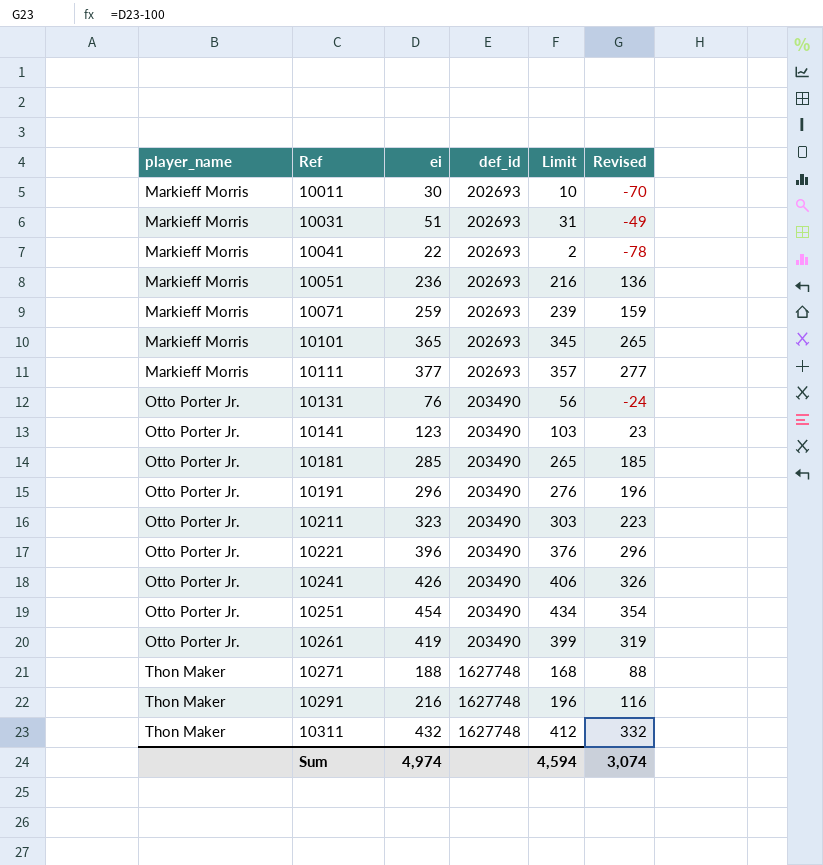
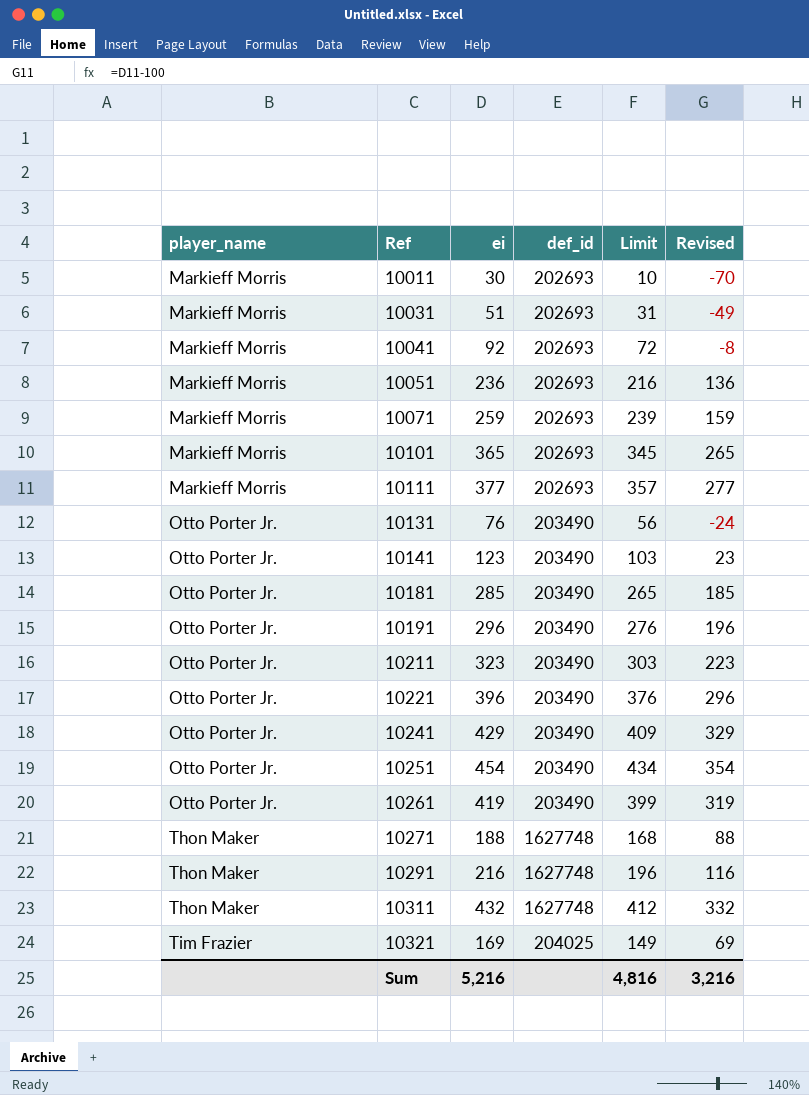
10041 | ei: 22 -> 92
10041 | Limit: 2 -> 72
10041 | Revised: -78 -> -8
10241 | ei: 426 -> 429
10241 | Limit: 406 -> 409
10241 | Revised: 326 -> 329
row 10321: none -> Tim Frazier | 169 | 204025 | 149 | 69
Sum | ei: 4,974 -> 5,216
Sum | Limit: 4,594 -> 4,816
Sum | Revised: 3,074 -> 3,216

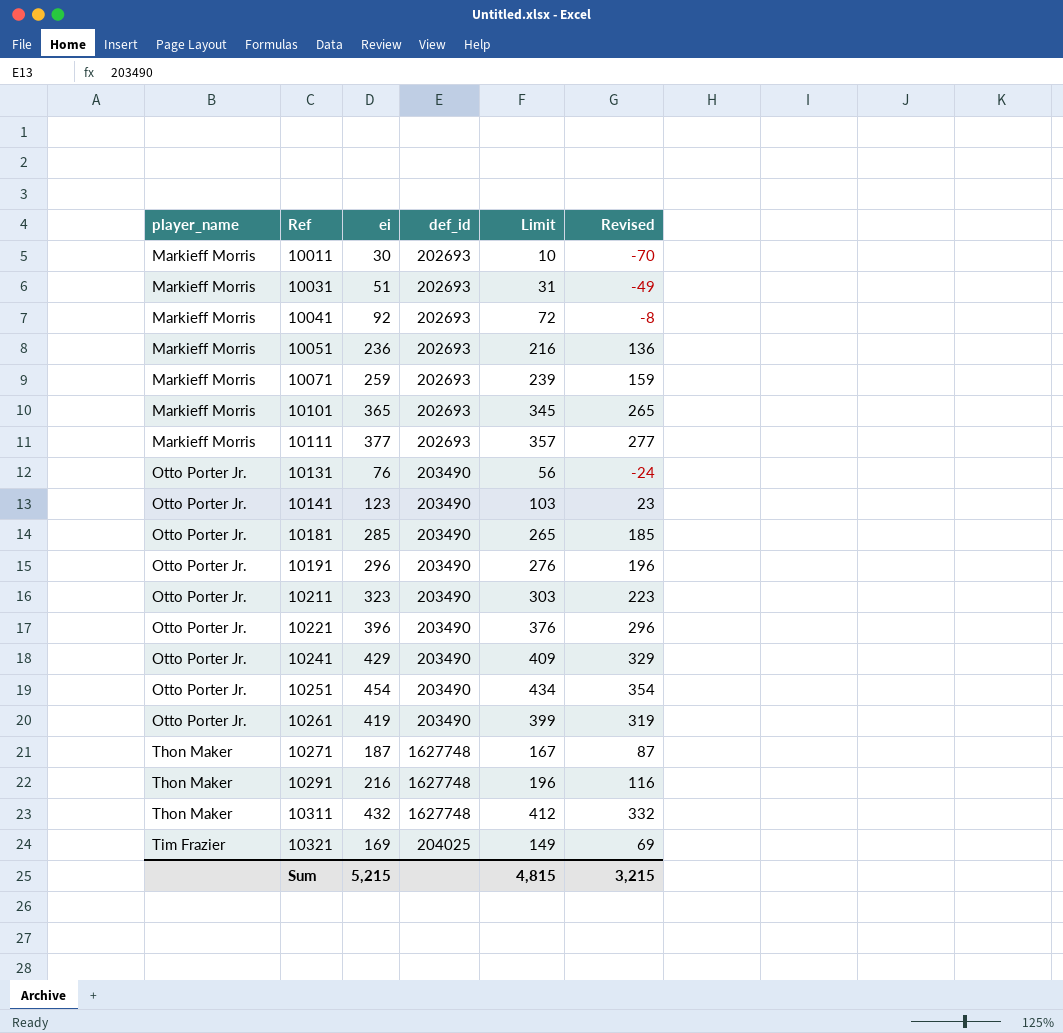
10271 | ei: 188 -> 187
10271 | Limit: 168 -> 167
10271 | Revised: 88 -> 87
Sum | ei: 5,216 -> 5,215
Sum | Limit: 4,816 -> 4,815
Sum | Revised: 3,216 -> 3,215

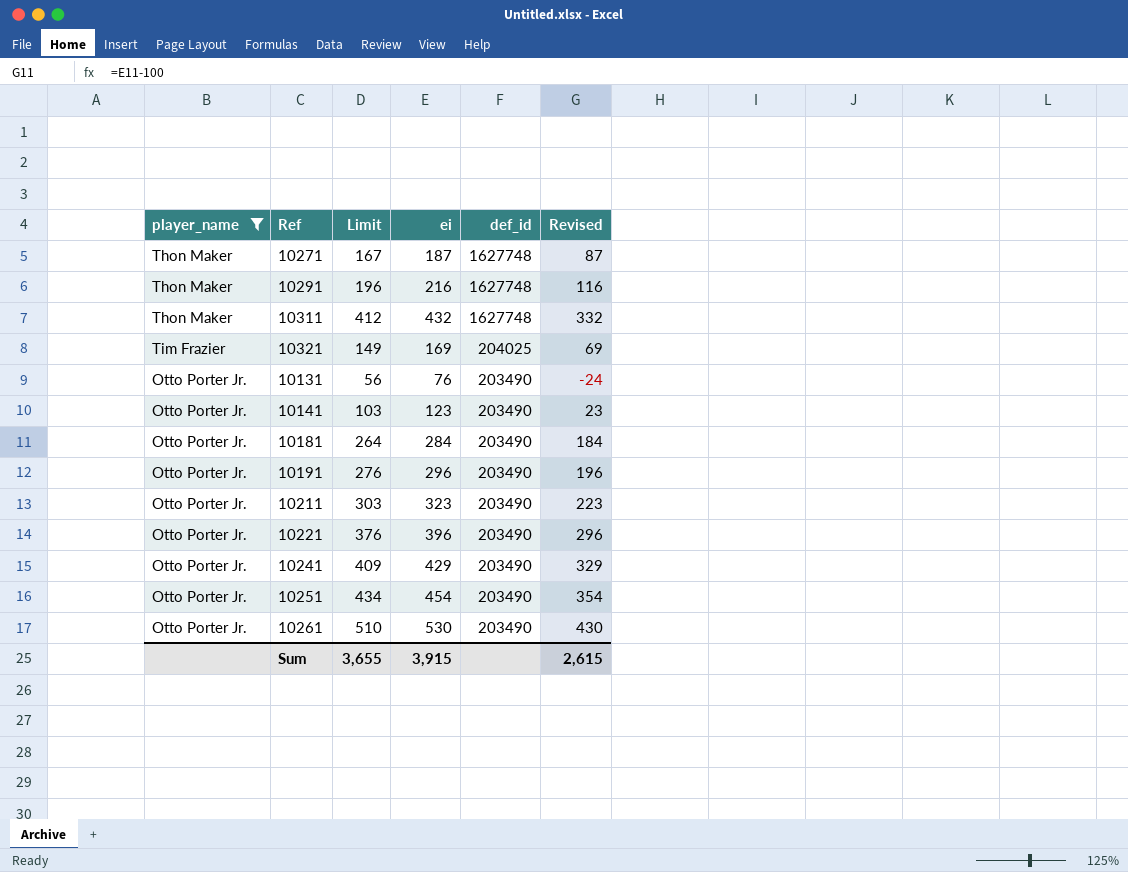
filter: none -> player_name != Markieff Morris
row order: player_name ascending -> def_id descending
column Limit | position: 5 -> 3
10181 | Limit: 265 -> 264
10181 | ei: 285 -> 284
10181 | Revised: 185 -> 184
10261 | Limit: 399 -> 510
10261 | ei: 419 -> 530
10261 | Revised: 319 -> 430
Sum | Limit: 4,815 -> 3,655
Sum | ei: 5,215 -> 3,915
Sum | Revised: 3,215 -> 2,615

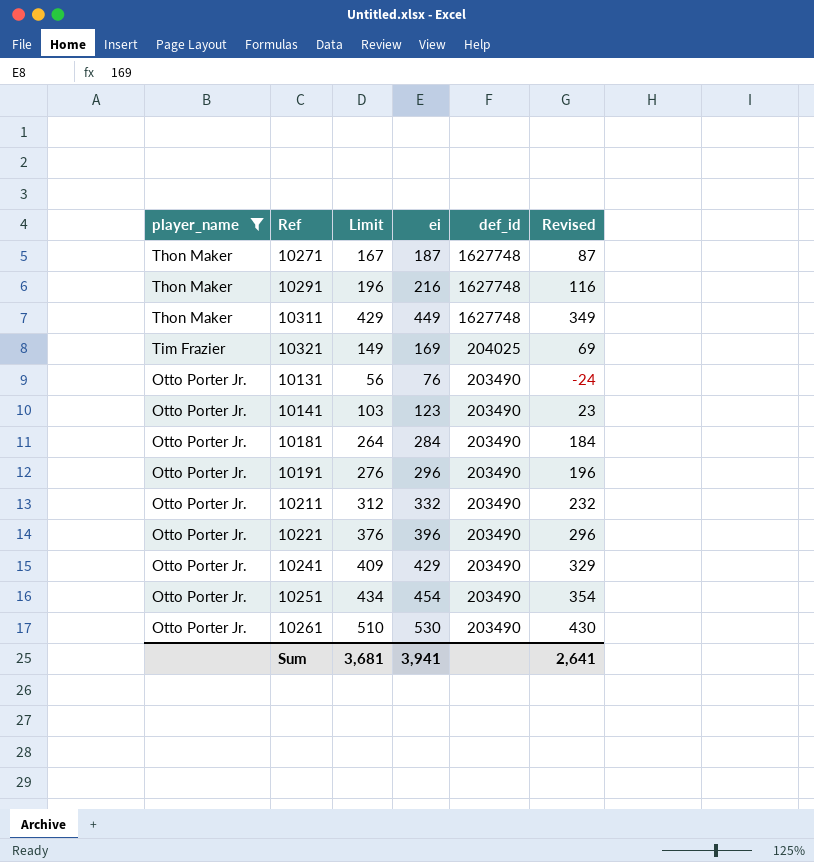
10311 | Limit: 412 -> 429
10311 | ei: 432 -> 449
10311 | Revised: 332 -> 349
10211 | Limit: 303 -> 312
10211 | ei: 323 -> 332
10211 | Revised: 223 -> 232
Sum | Limit: 3,655 -> 3,681
Sum | ei: 3,915 -> 3,941
Sum | Revised: 2,615 -> 2,641

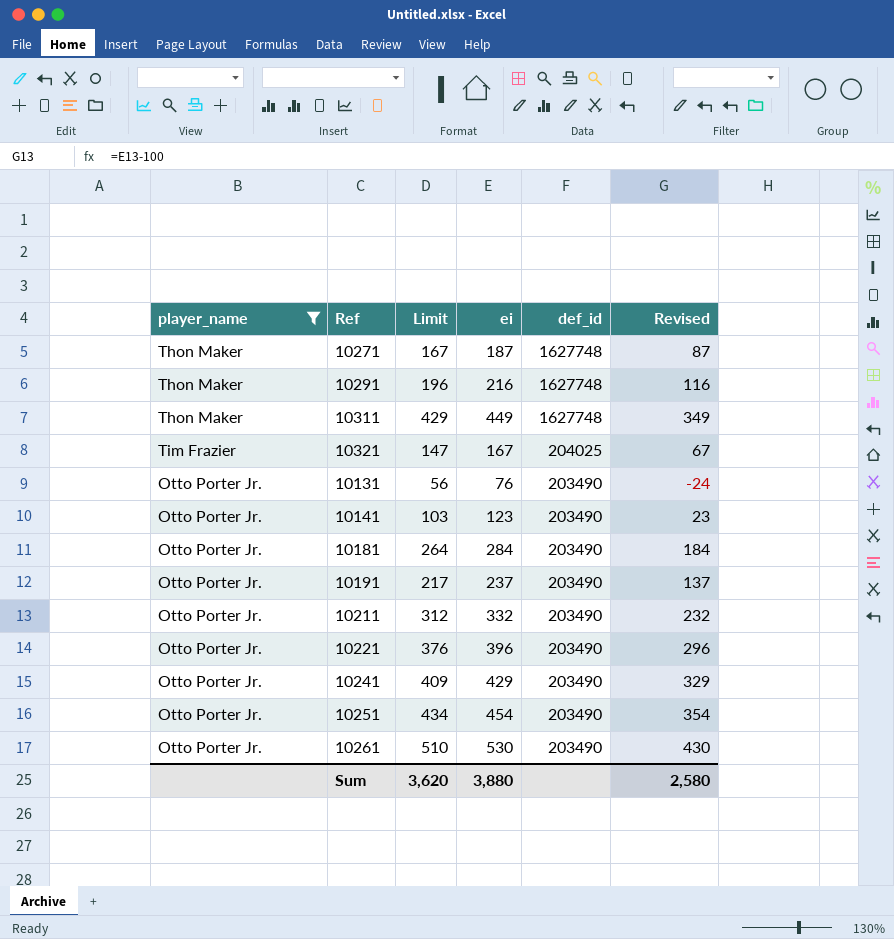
10321 | Limit: 149 -> 147
10321 | ei: 169 -> 167
10321 | Revised: 69 -> 67
10191 | Limit: 276 -> 217
10191 | ei: 296 -> 237
10191 | Revised: 196 -> 137
Sum | Limit: 3,681 -> 3,620
Sum | ei: 3,941 -> 3,880
Sum | Revised: 2,641 -> 2,580

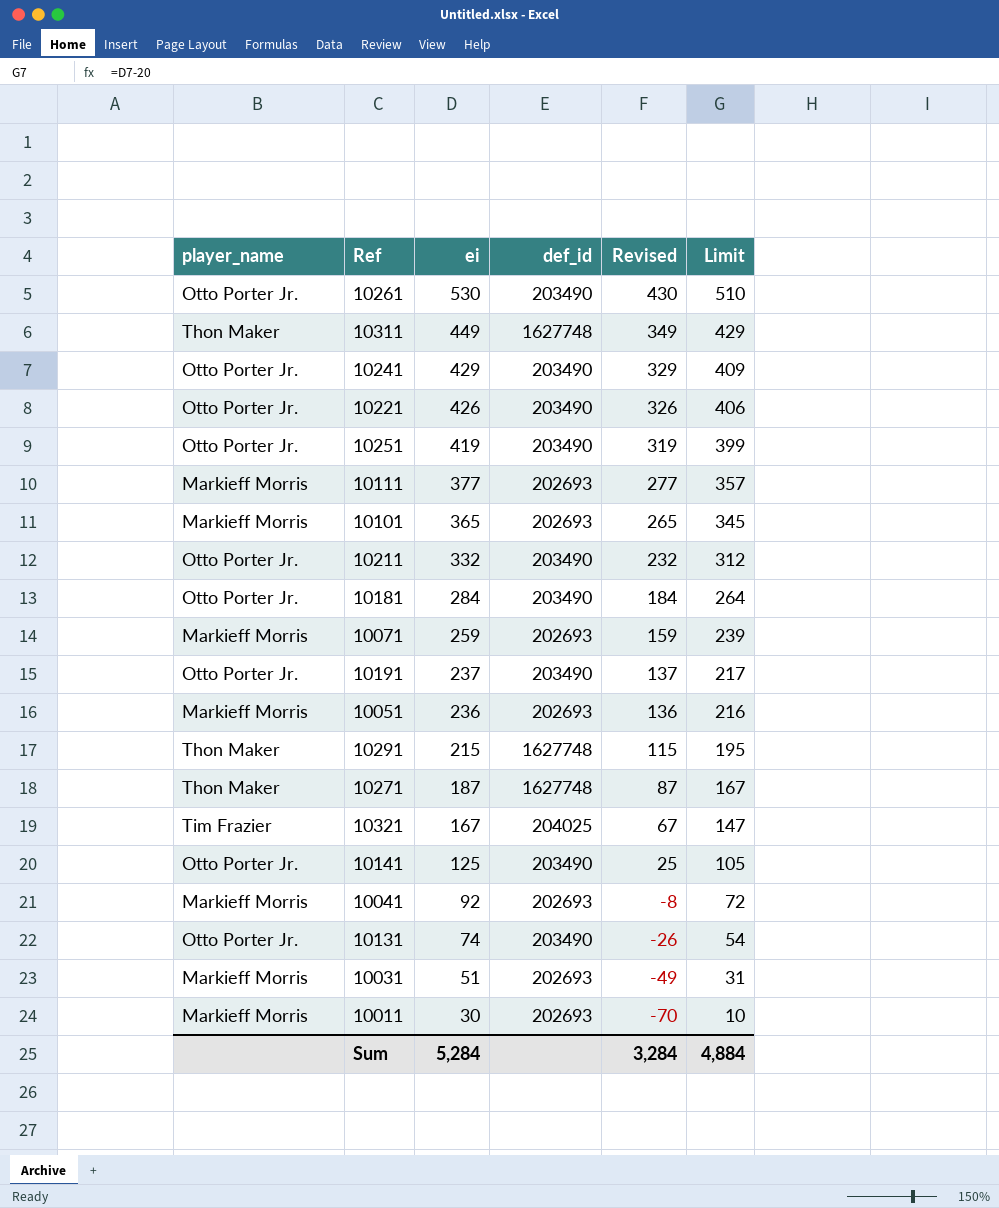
filter: player_name != Markieff Morris -> none
row order: def_id descending -> ei descending
column Limit | position: 3 -> 6
10221 | ei: 396 -> 426
10221 | Revised: 296 -> 326
10221 | Limit: 376 -> 406
10251 | ei: 454 -> 419
10251 | Revised: 354 -> 319
10251 | Limit: 434 -> 399
10291 | ei: 216 -> 215
10291 | Revised: 116 -> 115
10291 | Limit: 196 -> 195
10141 | ei: 123 -> 125
10141 | Revised: 23 -> 25
10141 | Limit: 103 -> 105
10131 | ei: 76 -> 74
10131 | Revised: -24 -> -26
10131 | Limit: 56 -> 54
Sum | ei: 3,880 -> 5,284
Sum | Revised: 2,580 -> 3,284
Sum | Limit: 3,620 -> 4,884

